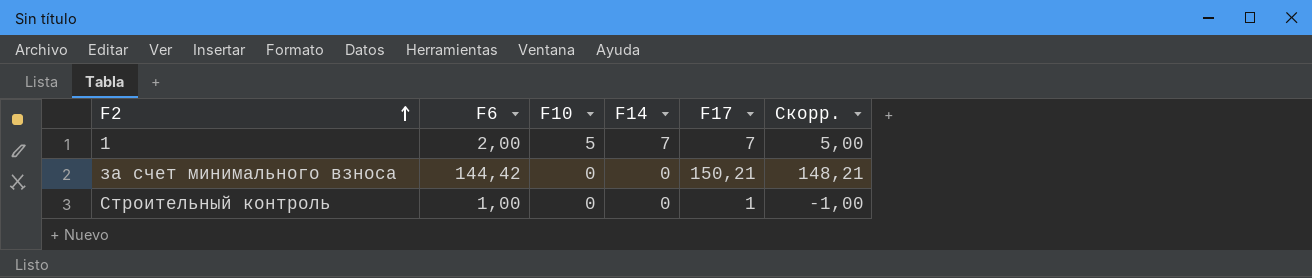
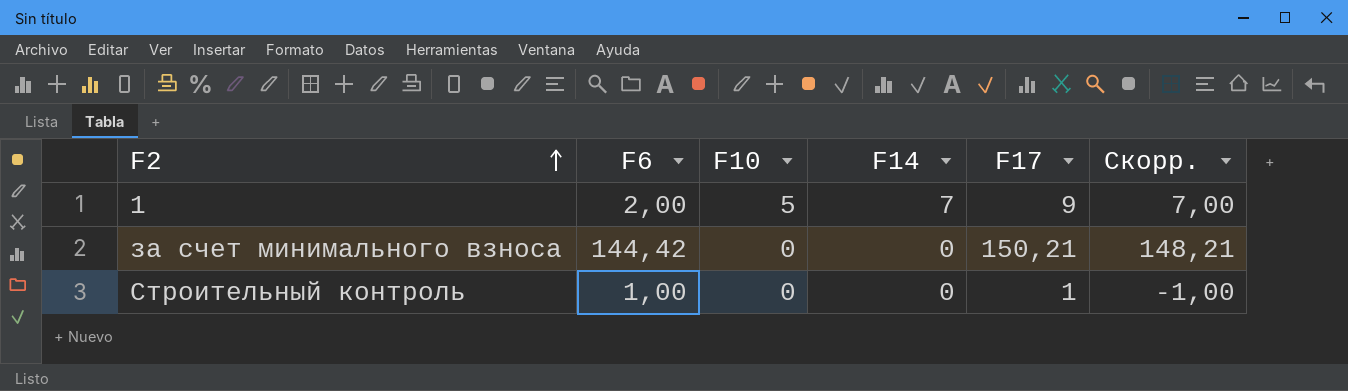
1 | F17: 7 -> 9
1 | Скорр.: 5,00 -> 7,00

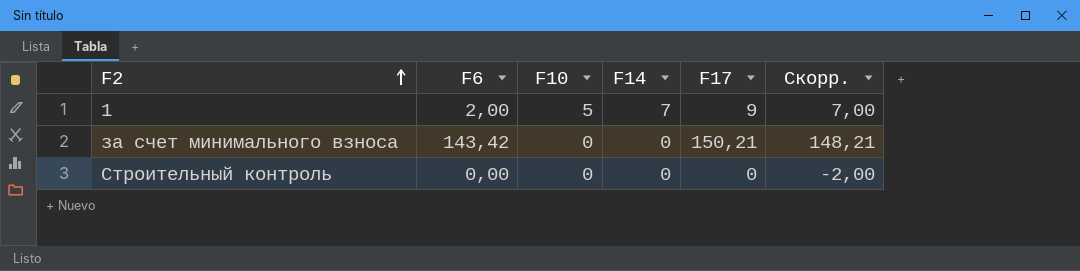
за счет минимального взноса | F6: 144,42 -> 143,42
Строительный контроль | F6: 1,00 -> 0,00
Строительный контроль | F17: 1 -> 0
Строительный контроль | Скорр.: -1,00 -> -2,00

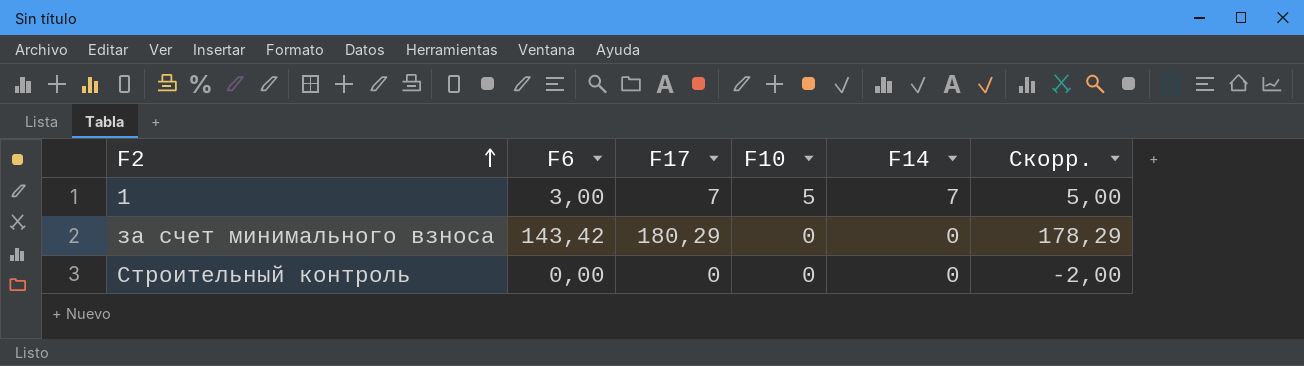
column F17 | position: 5 -> 3
1 | F6: 2,00 -> 3,00
1 | F17: 9 -> 7
1 | Скорр.: 7,00 -> 5,00
за счет минимального взноса | F17: 150,21 -> 180,29
за счет минимального взноса | Скорр.: 148,21 -> 178,29

